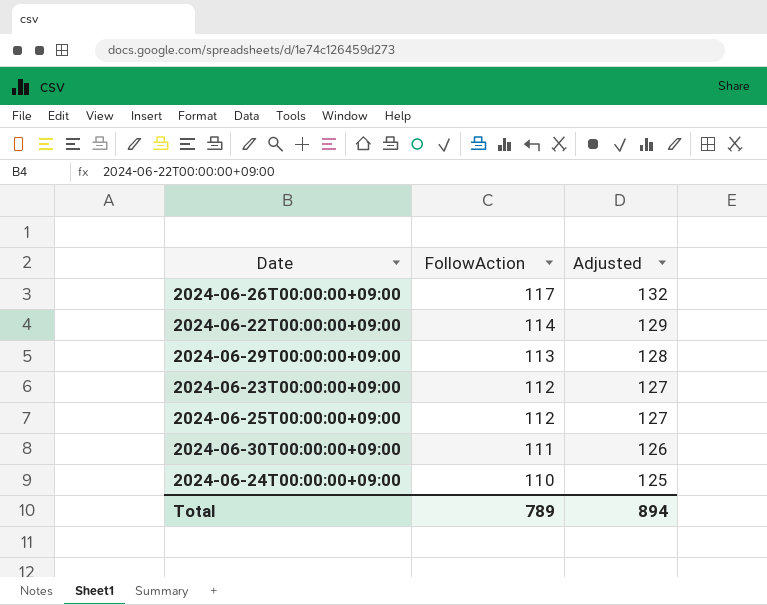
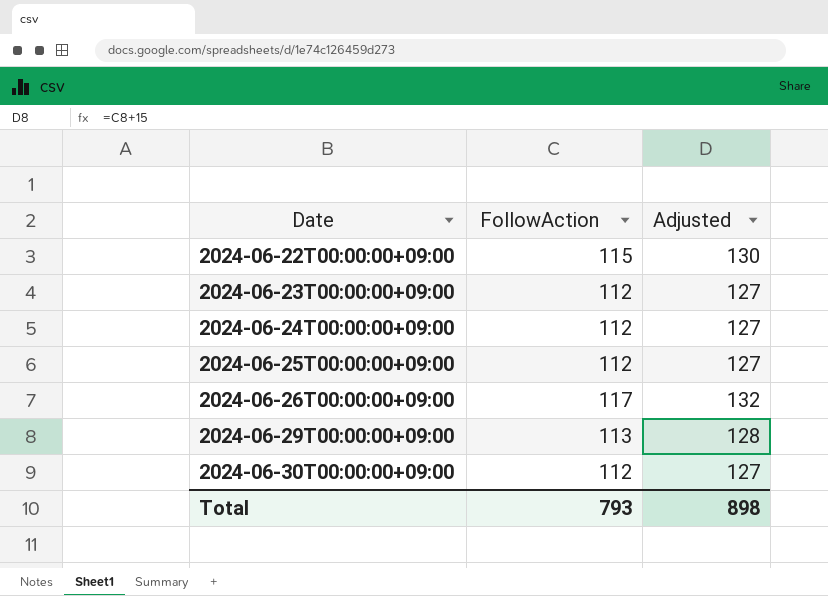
row order: FollowAction descending -> Date ascending
2024-06-22T00:00:00+09:00 | FollowAction: 114 -> 115
2024-06-22T00:00:00+09:00 | Adjusted: 129 -> 130
2024-06-24T00:00:00+09:00 | FollowAction: 110 -> 112
2024-06-24T00:00:00+09:00 | Adjusted: 125 -> 127
2024-06-30T00:00:00+09:00 | FollowAction: 111 -> 112
2024-06-30T00:00:00+09:00 | Adjusted: 126 -> 127
Total | FollowAction: 789 -> 793
Total | Adjusted: 894 -> 898

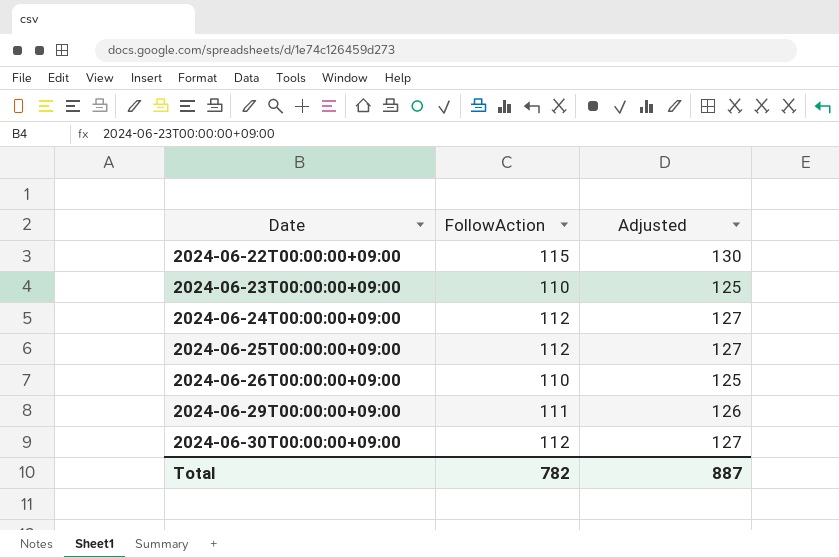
2024-06-23T00:00:00+09:00 | FollowAction: 112 -> 110
2024-06-23T00:00:00+09:00 | Adjusted: 127 -> 125
2024-06-26T00:00:00+09:00 | FollowAction: 117 -> 110
2024-06-26T00:00:00+09:00 | Adjusted: 132 -> 125
2024-06-29T00:00:00+09:00 | FollowAction: 113 -> 111
2024-06-29T00:00:00+09:00 | Adjusted: 128 -> 126
Total | FollowAction: 793 -> 782
Total | Adjusted: 898 -> 887

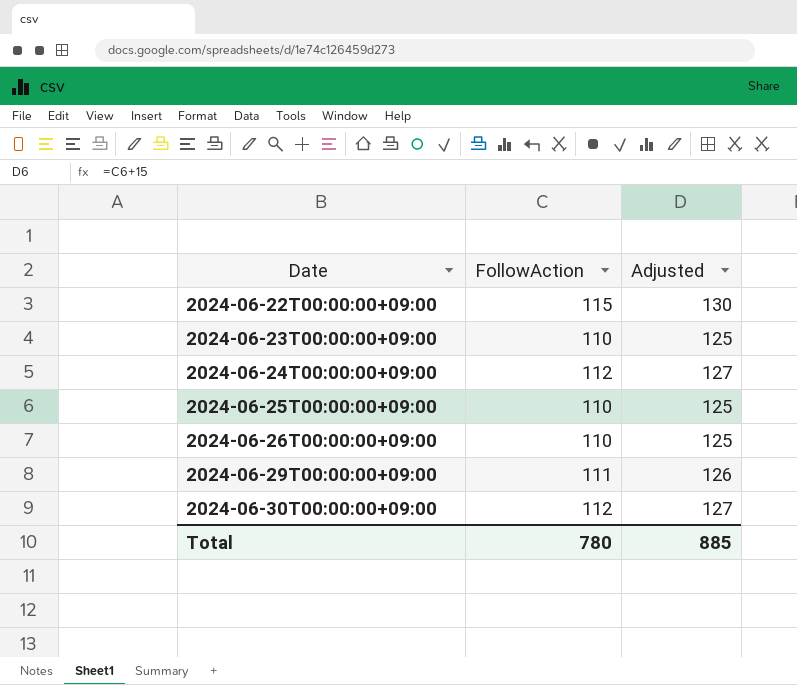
2024-06-25T00:00:00+09:00 | FollowAction: 112 -> 110
2024-06-25T00:00:00+09:00 | Adjusted: 127 -> 125
Total | FollowAction: 782 -> 780
Total | Adjusted: 887 -> 885

